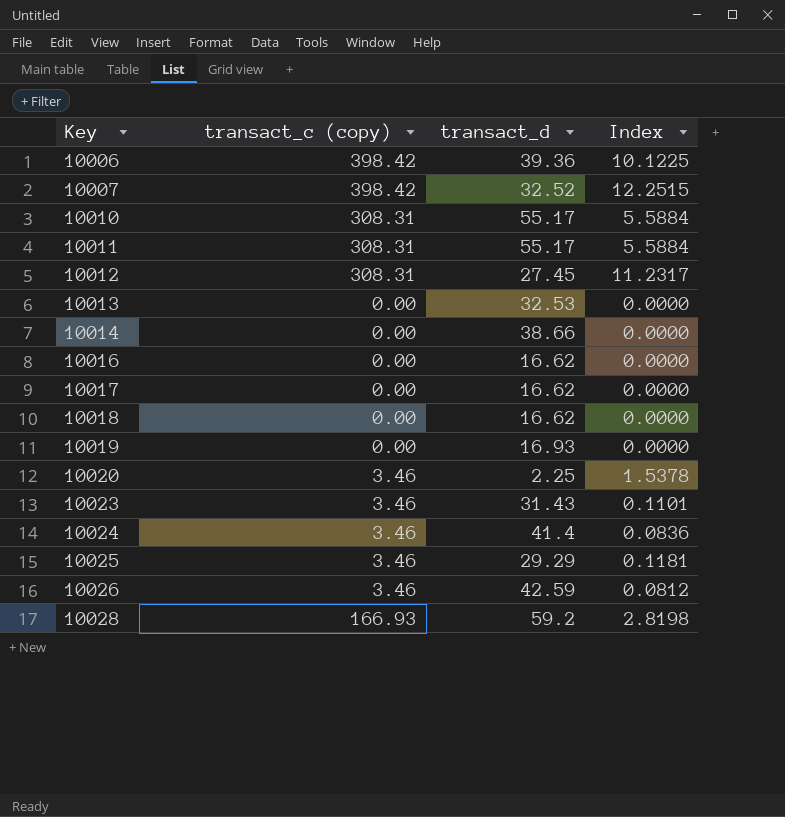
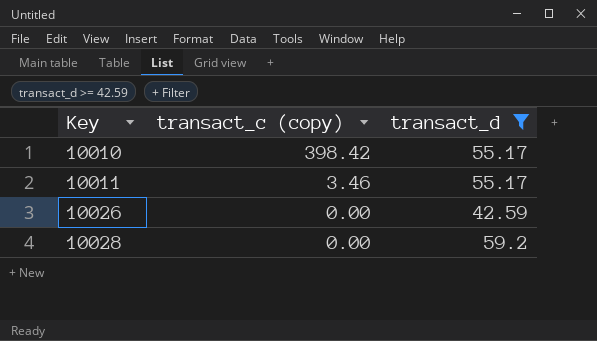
filter: none -> transact_d >= 42.59
column Index | formula: [transact_c (copy)] / [transact_d] -> none
10010 | transact_c (copy): 308.31 -> 398.42
10011 | transact_c (copy): 308.31 -> 3.46
10026 | transact_c (copy): 3.46 -> 0.00
10028 | transact_c (copy): 166.93 -> 0.00

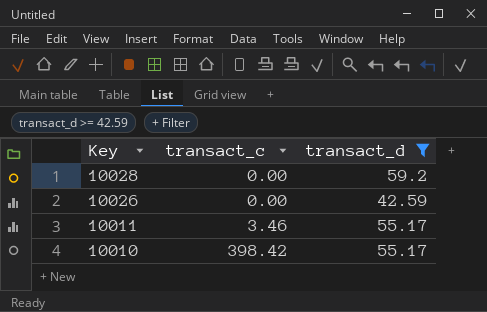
row order: Key ascending -> Key descending
column name: transact_c (copy) -> transact_c

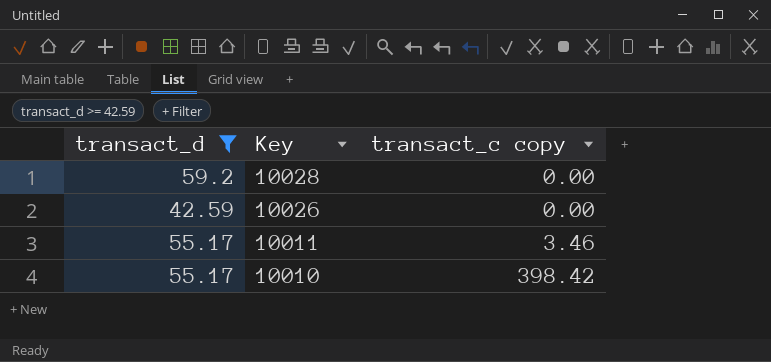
column transact_d | position: 3 -> 1
column name: transact_c -> transact_c copy

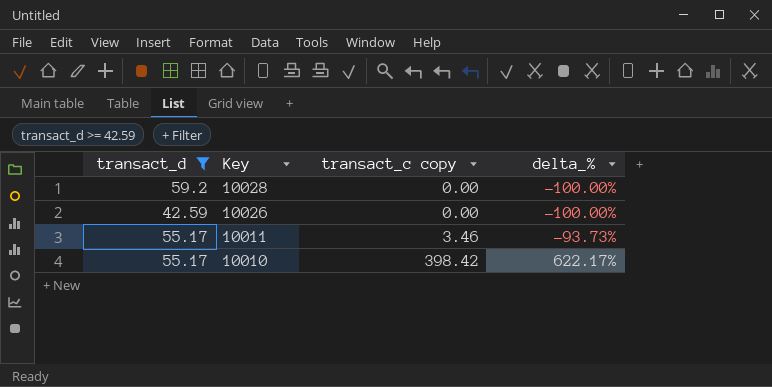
column delta_% | formula: none -> ([transact_c copy] - [transact_d]) / [transact_d]

